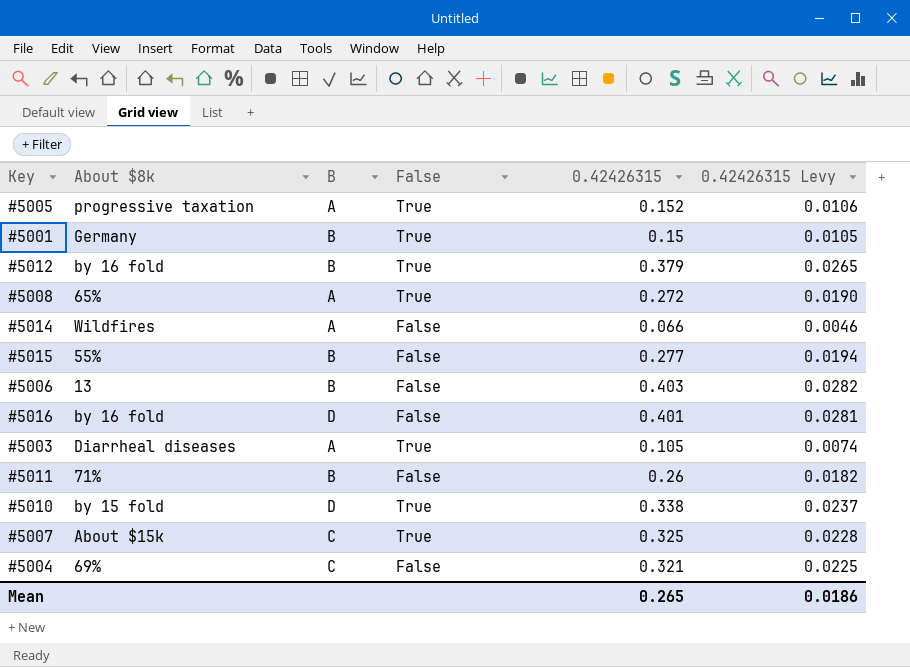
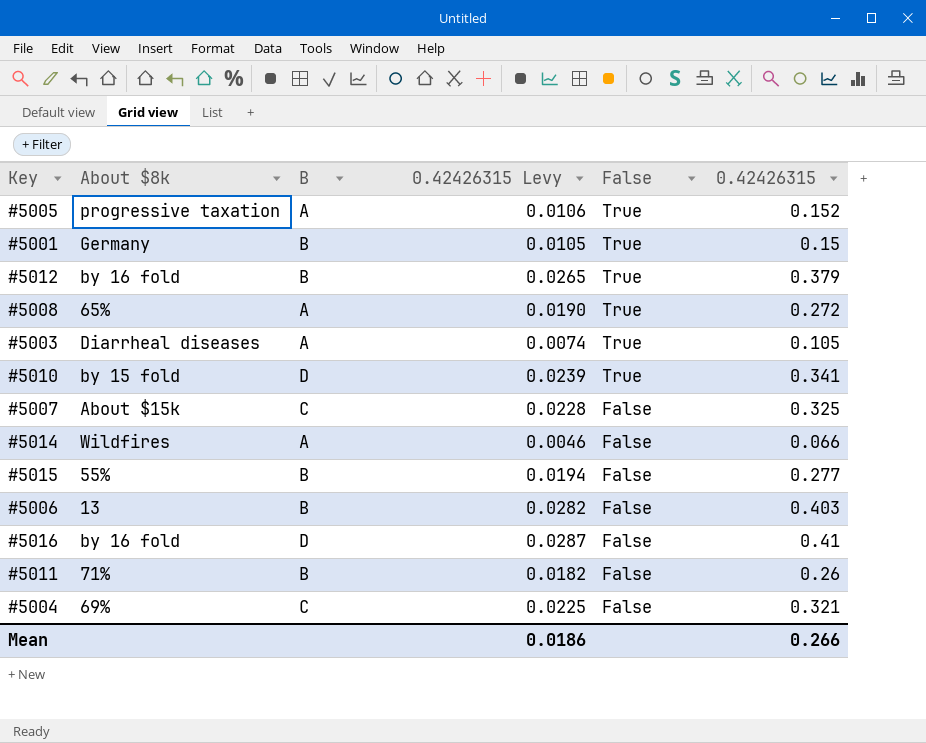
row order: none -> False descending
column 0.42426315 Levy | position: 6 -> 4
#5010 | 0.42426315 Levy: 0.0237 -> 0.0239
#5010 | 0.42426315: 0.338 -> 0.341
#5007 | False: True -> False
#5016 | 0.42426315 Levy: 0.0281 -> 0.0287
#5016 | 0.42426315: 0.401 -> 0.41
Mean | 0.42426315: 0.265 -> 0.266

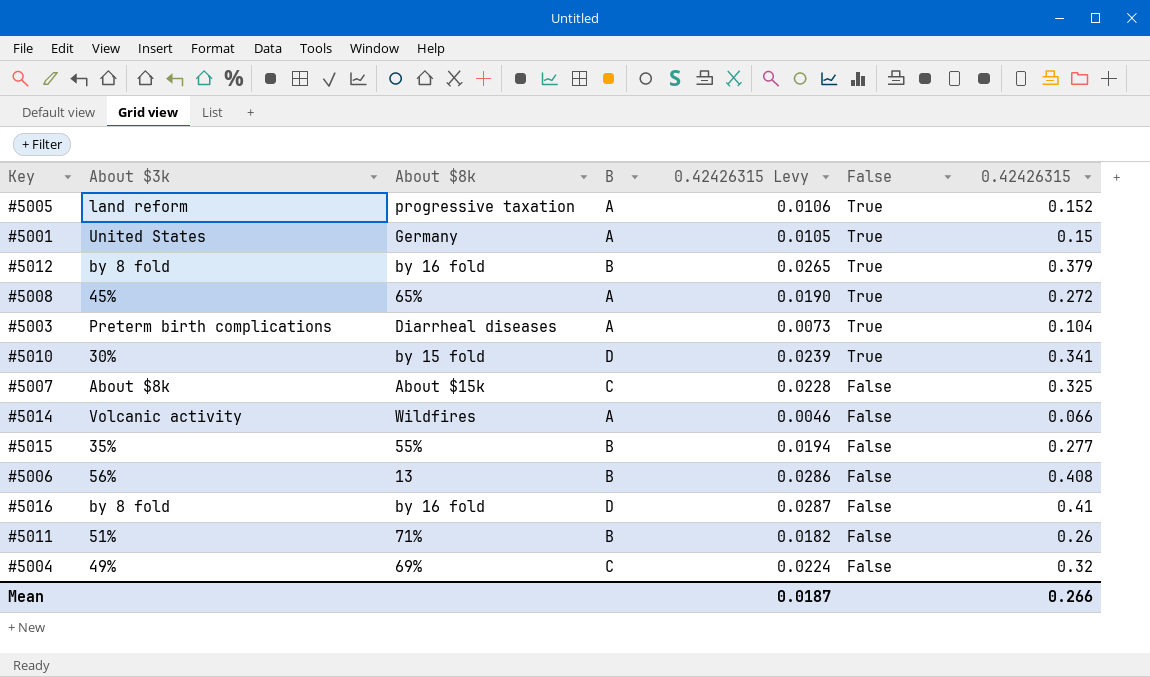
column About $3k | position: none -> 2
#5001 | B: B -> A
#5003 | 0.42426315 Levy: 0.0074 -> 0.0073
#5003 | 0.42426315: 0.105 -> 0.104
#5006 | 0.42426315 Levy: 0.0282 -> 0.0286
#5006 | 0.42426315: 0.403 -> 0.408
#5004 | 0.42426315 Levy: 0.0225 -> 0.0224
#5004 | 0.42426315: 0.321 -> 0.32
Mean | 0.42426315 Levy: 0.0186 -> 0.0187

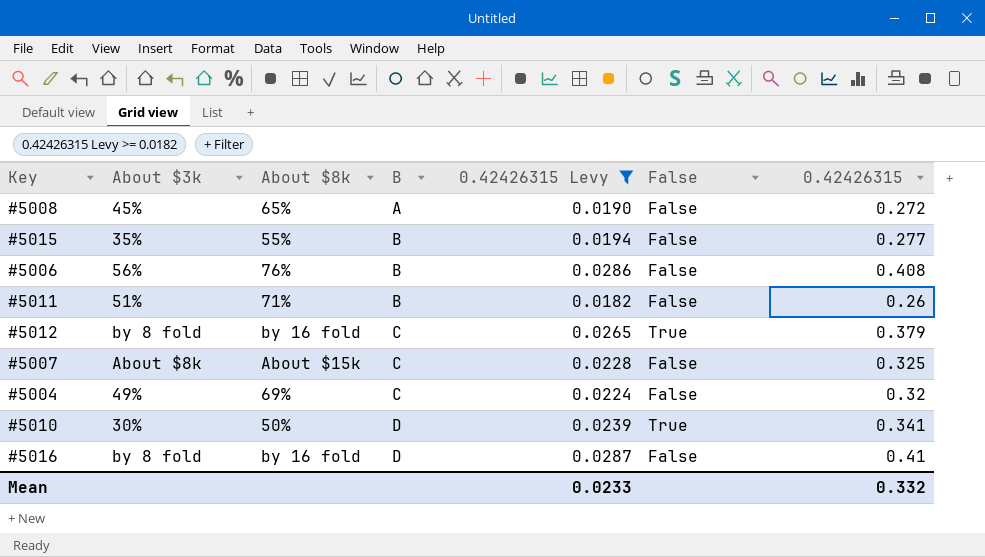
filter: none -> 0.42426315 Levy >= 0.0182
row order: False descending -> B ascending
#5008 | False: True -> False
#5006 | About $8k: 13 -> 76%
#5012 | B: B -> C
#5010 | About $8k: by 15 fold -> 50%
Mean | 0.42426315 Levy: 0.0187 -> 0.0233
Mean | 0.42426315: 0.266 -> 0.332

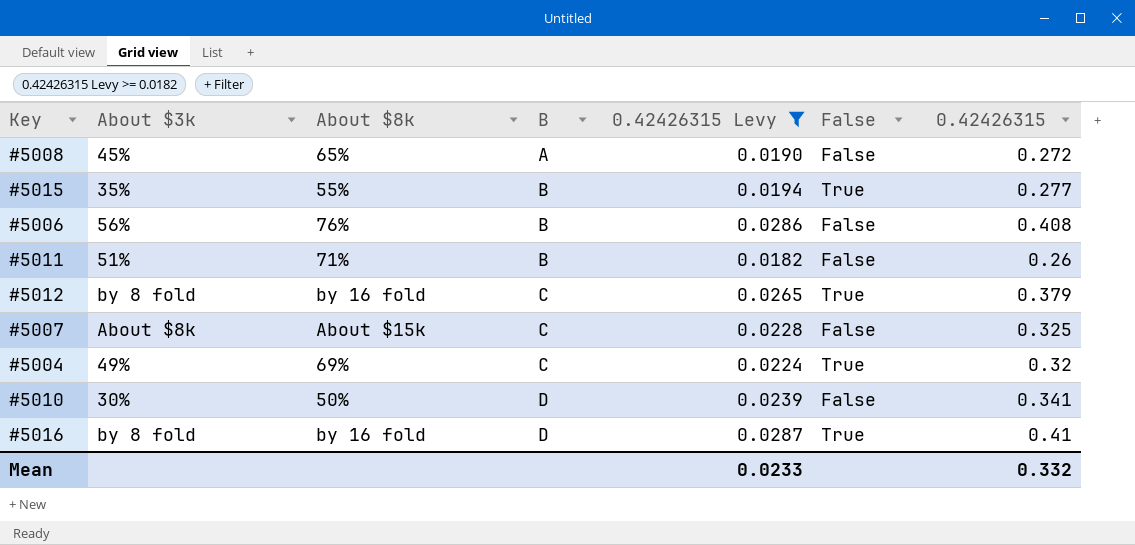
#5015 | False: False -> True
#5004 | False: False -> True
#5010 | False: True -> False
#5016 | False: False -> True

